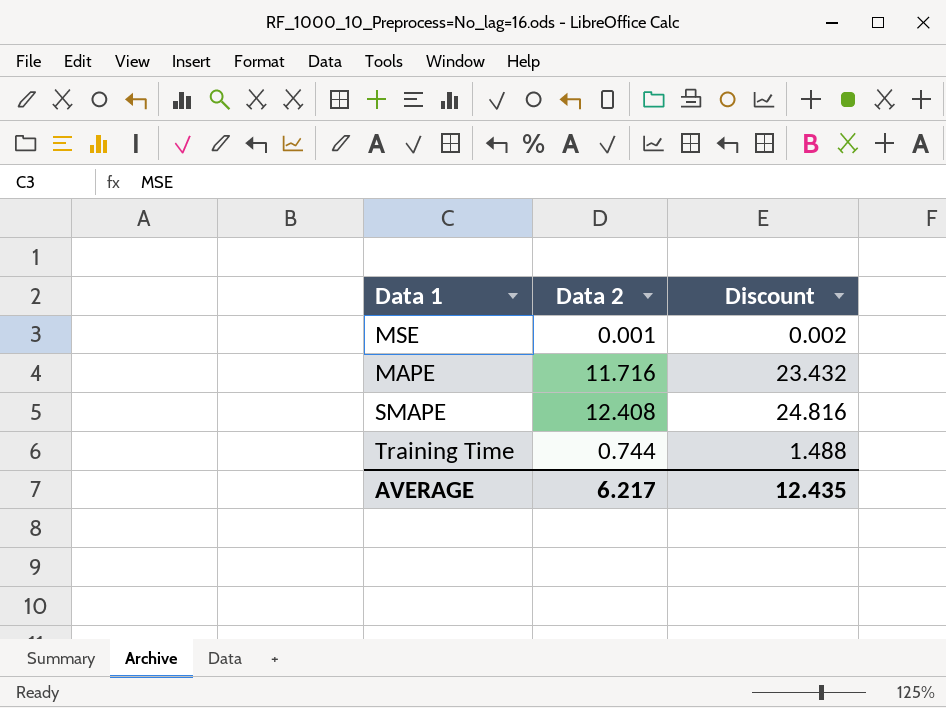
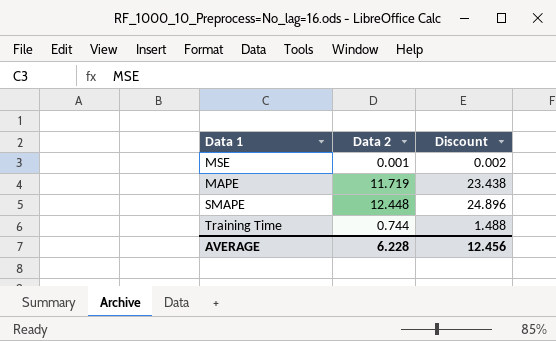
MAPE | Data 2: 11.716 -> 11.719
MAPE | Discount: 23.432 -> 23.438
SMAPE | Data 2: 12.408 -> 12.448
SMAPE | Discount: 24.816 -> 24.896
AVERAGE | Data 2: 6.217 -> 6.228
AVERAGE | Discount: 12.435 -> 12.456

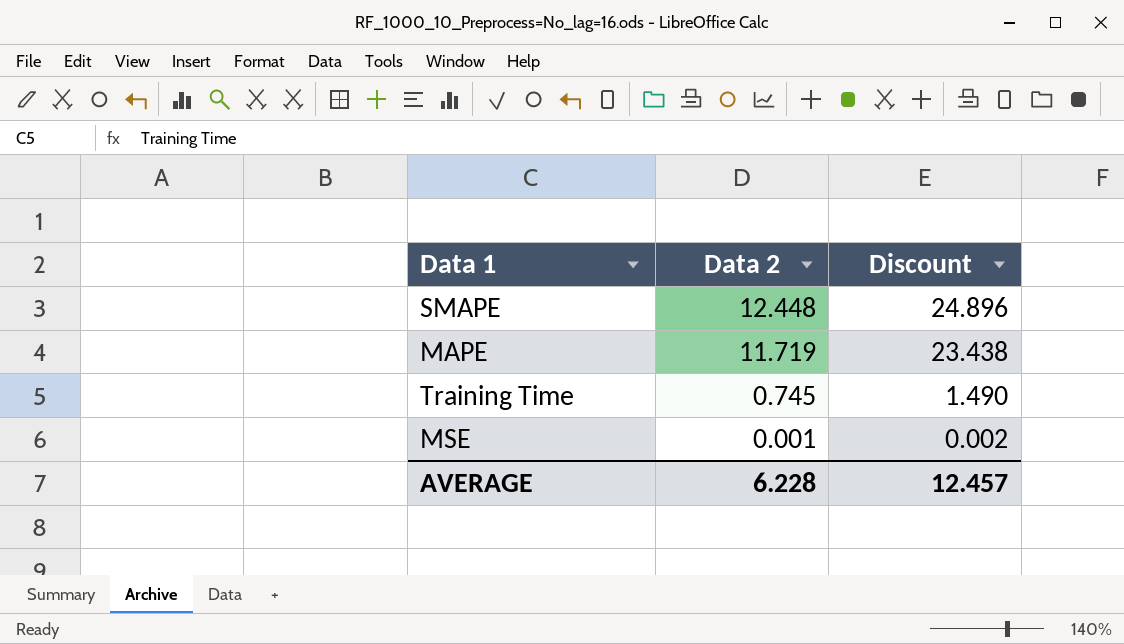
row order: none -> Data 2 descending
Training Time | Data 2: 0.744 -> 0.745
Training Time | Discount: 1.488 -> 1.490
AVERAGE | Discount: 12.456 -> 12.457

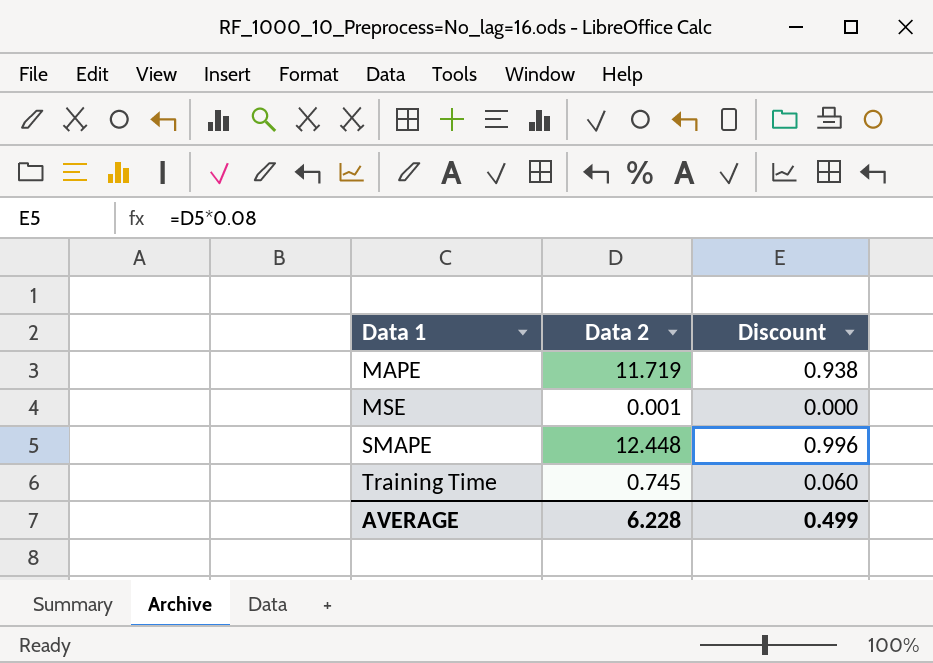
row order: Data 2 descending -> Data 1 ascending
column Discount | formula: [Data 2] * 2 -> [Data 2] * 0.08
AVERAGE | Discount: 12.457 -> 0.499

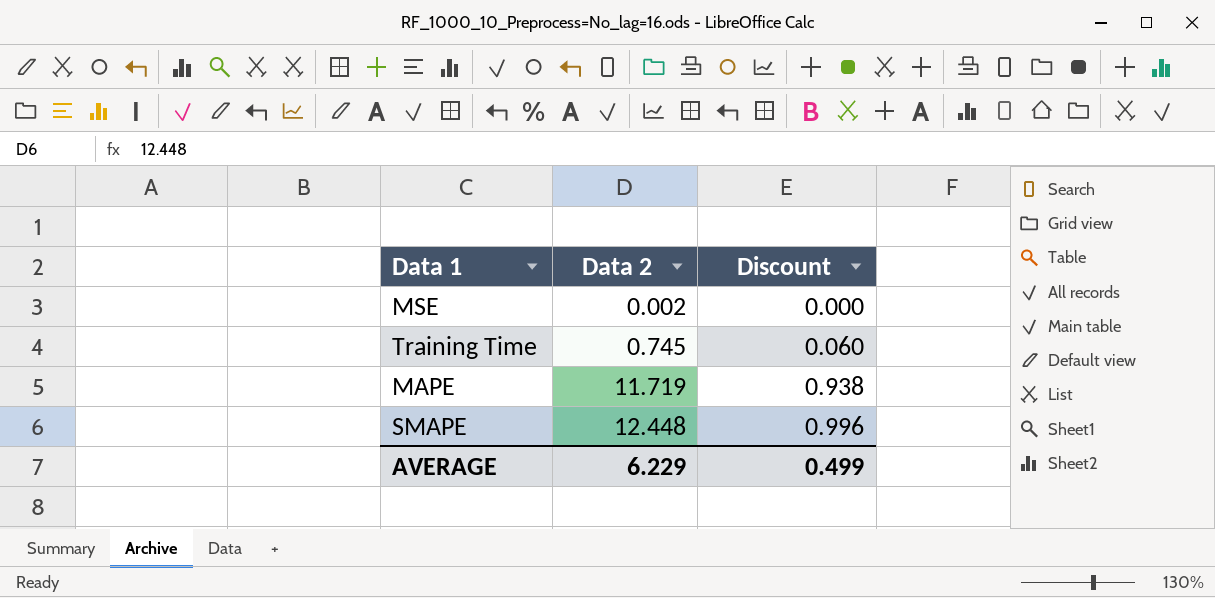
row order: Data 1 ascending -> Data 2 ascending
MSE | Data 2: 0.001 -> 0.002
AVERAGE | Data 2: 6.228 -> 6.229

